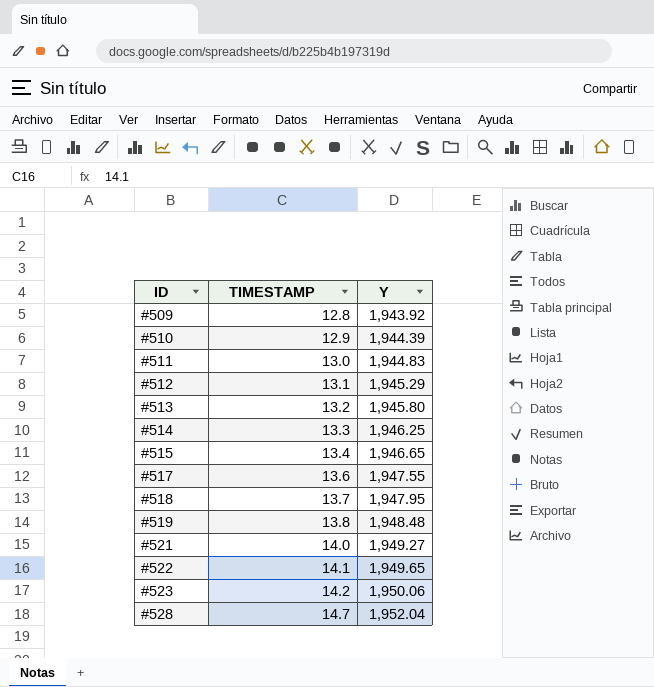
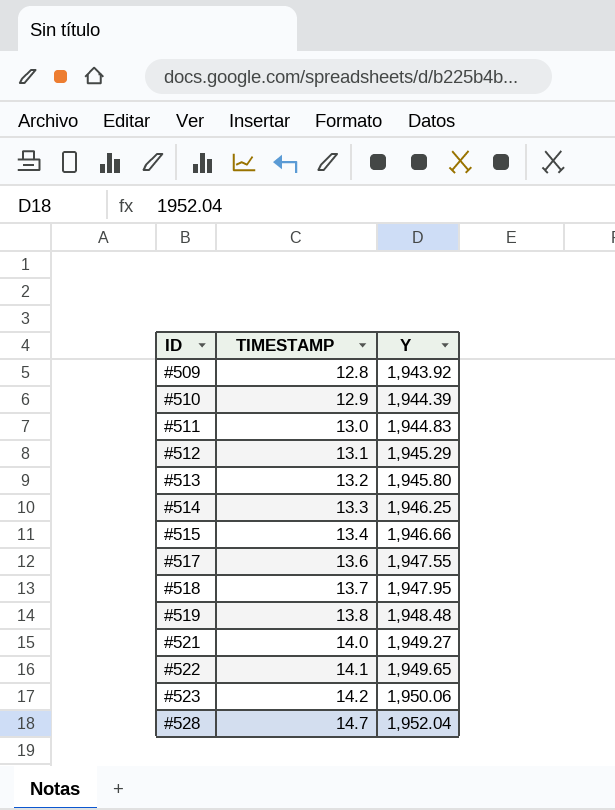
#515 | Y: 1,946.65 -> 1,946.66

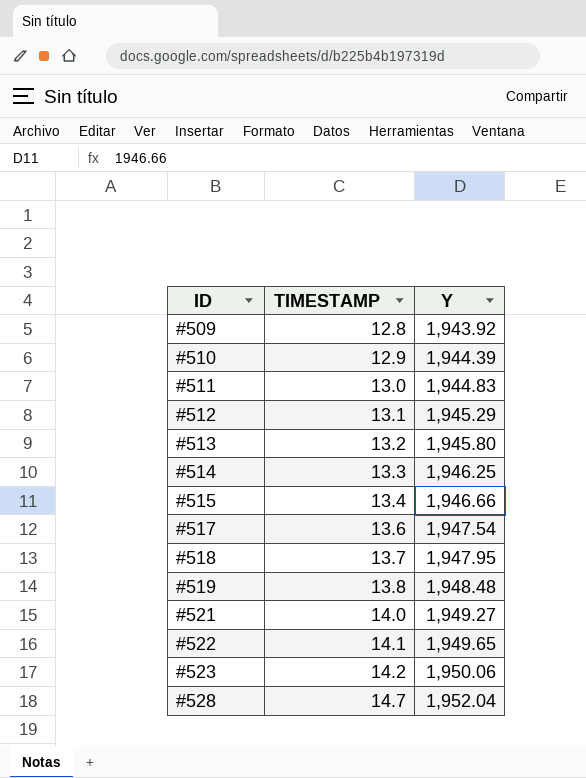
#517 | Y: 1,947.55 -> 1,947.54

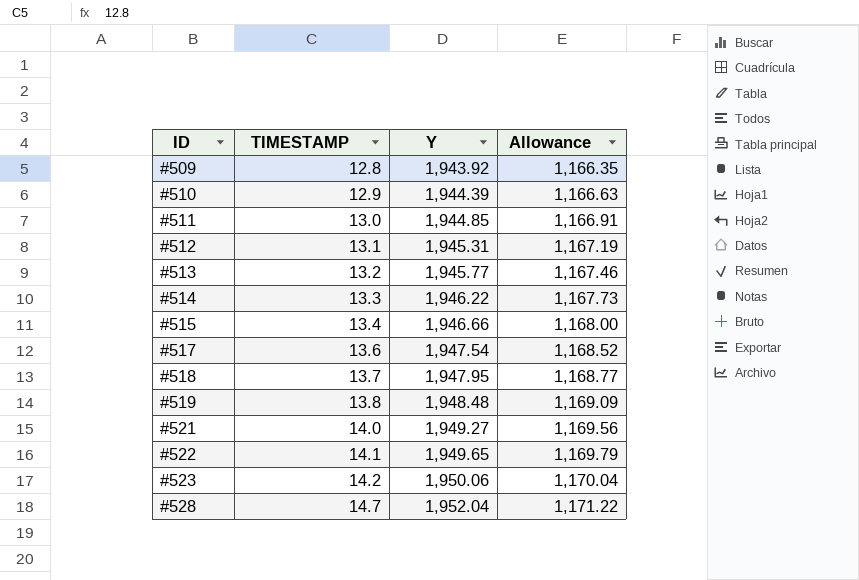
column Allowance | formula: none -> [Y] * 0.6
#511 | Y: 1,944.83 -> 1,944.85
#512 | Y: 1,945.29 -> 1,945.31
#513 | Y: 1,945.80 -> 1,945.77
#514 | Y: 1,946.25 -> 1,946.22

